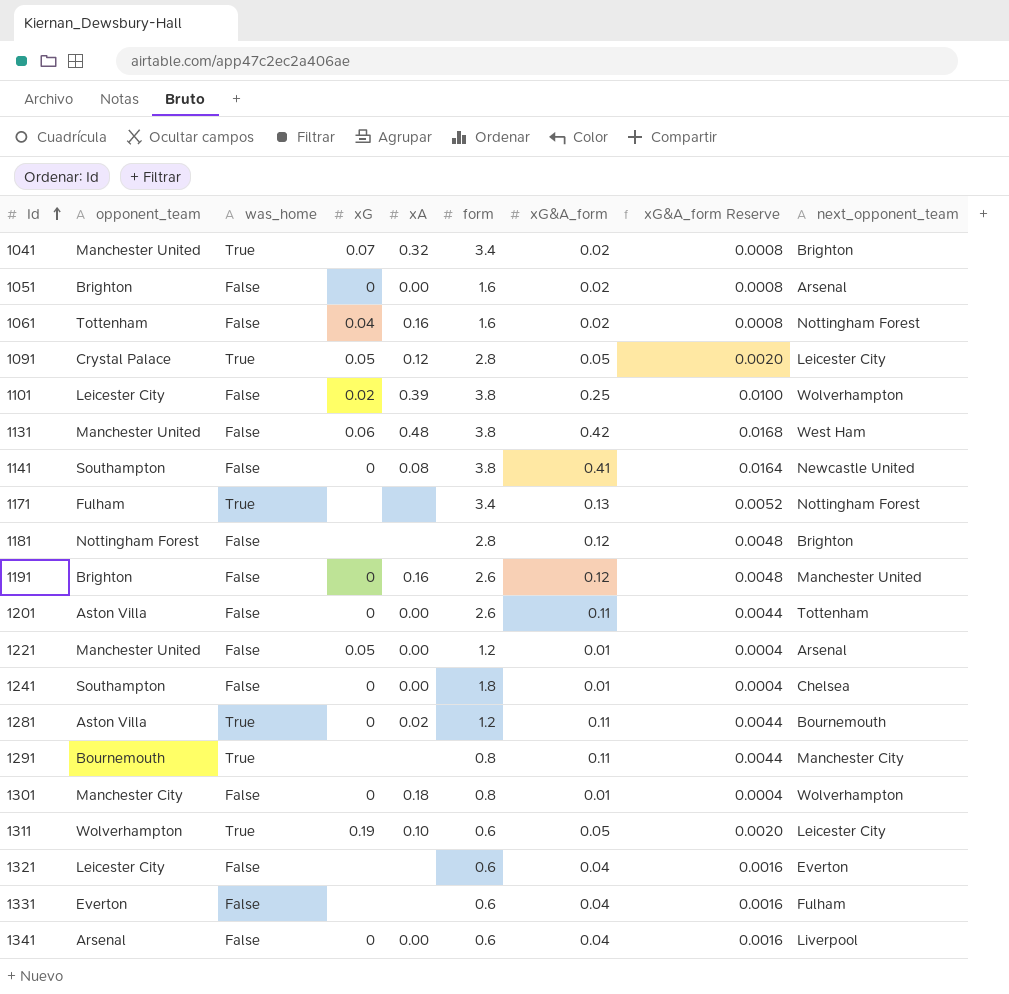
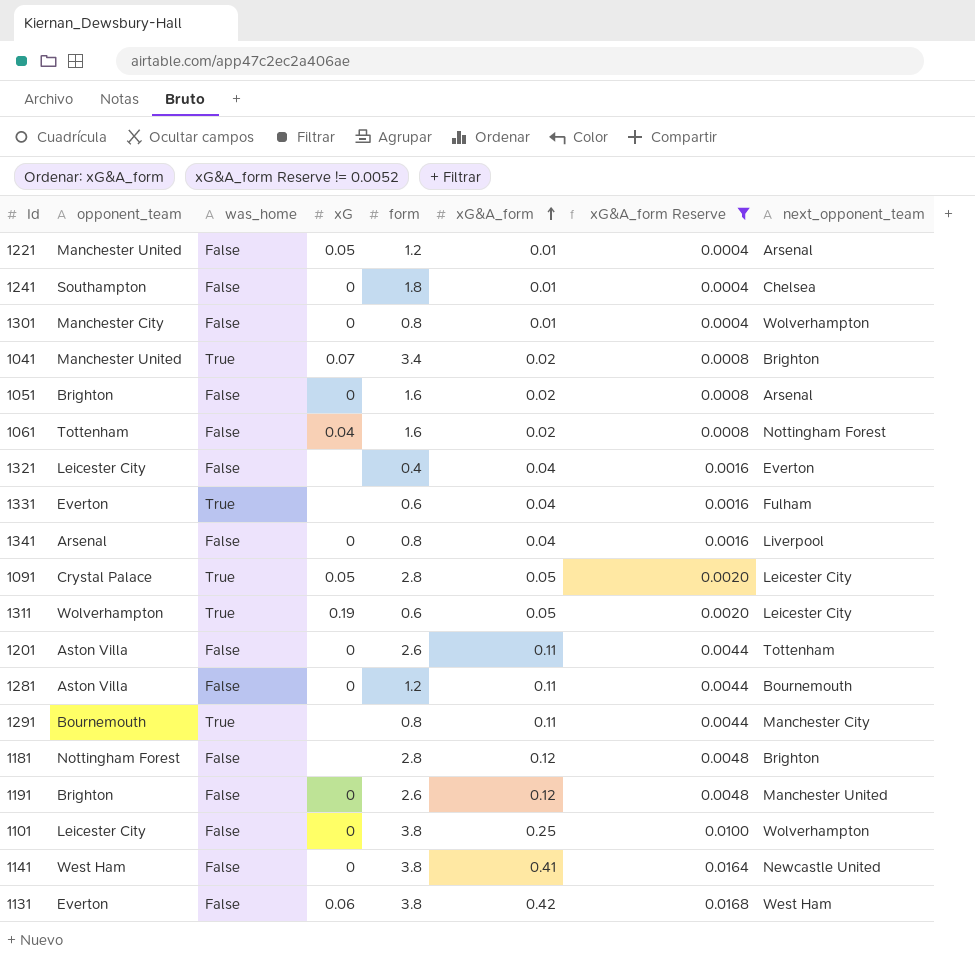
filter: none -> xG&A_form Reserve != 0.0052
row order: Id ascending -> xG&A_form ascending
column xA | position: 5 -> none
1321 | form: 0.6 -> 0.4
1331 | was_home: False -> True
1341 | form: 0.6 -> 0.8
1281 | was_home: True -> False
1101 | xG: 0.02 -> 0
1141 | opponent_team: Southampton -> West Ham
1131 | opponent_team: Manchester United -> Everton

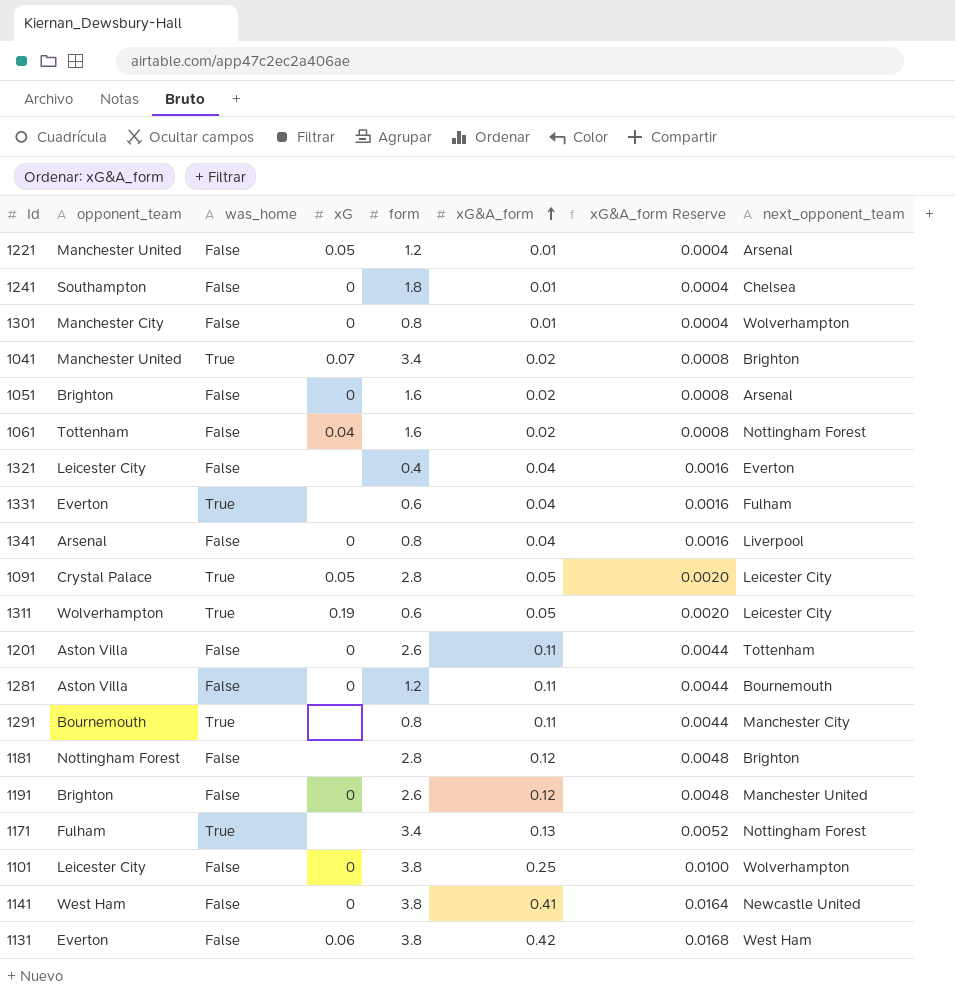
filter: xG&A_form Reserve != 0.0052 -> none

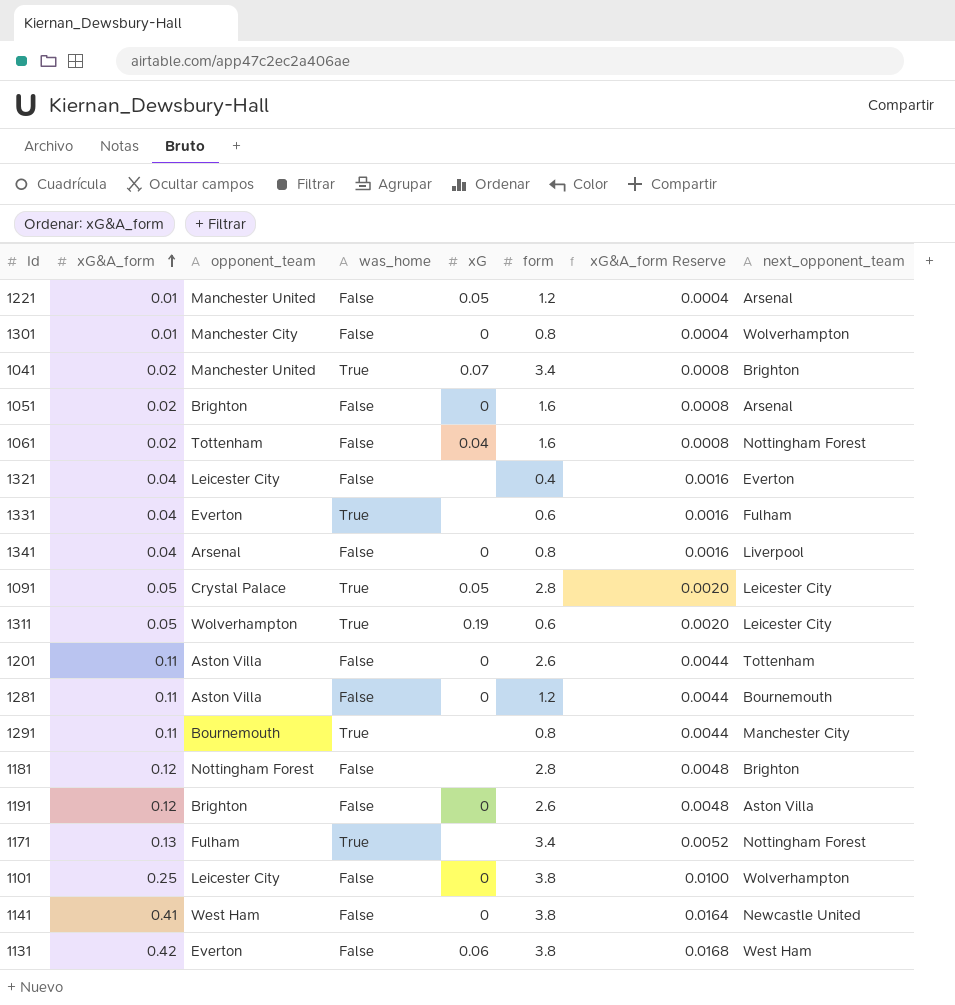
column xG&A_form | position: 6 -> 2
row 1241: Southampton | False | 0 | 1.8 | 0.01 | 0.0004 | Chelsea -> none
1191 | next_opponent_team: Manchester United -> Aston Villa

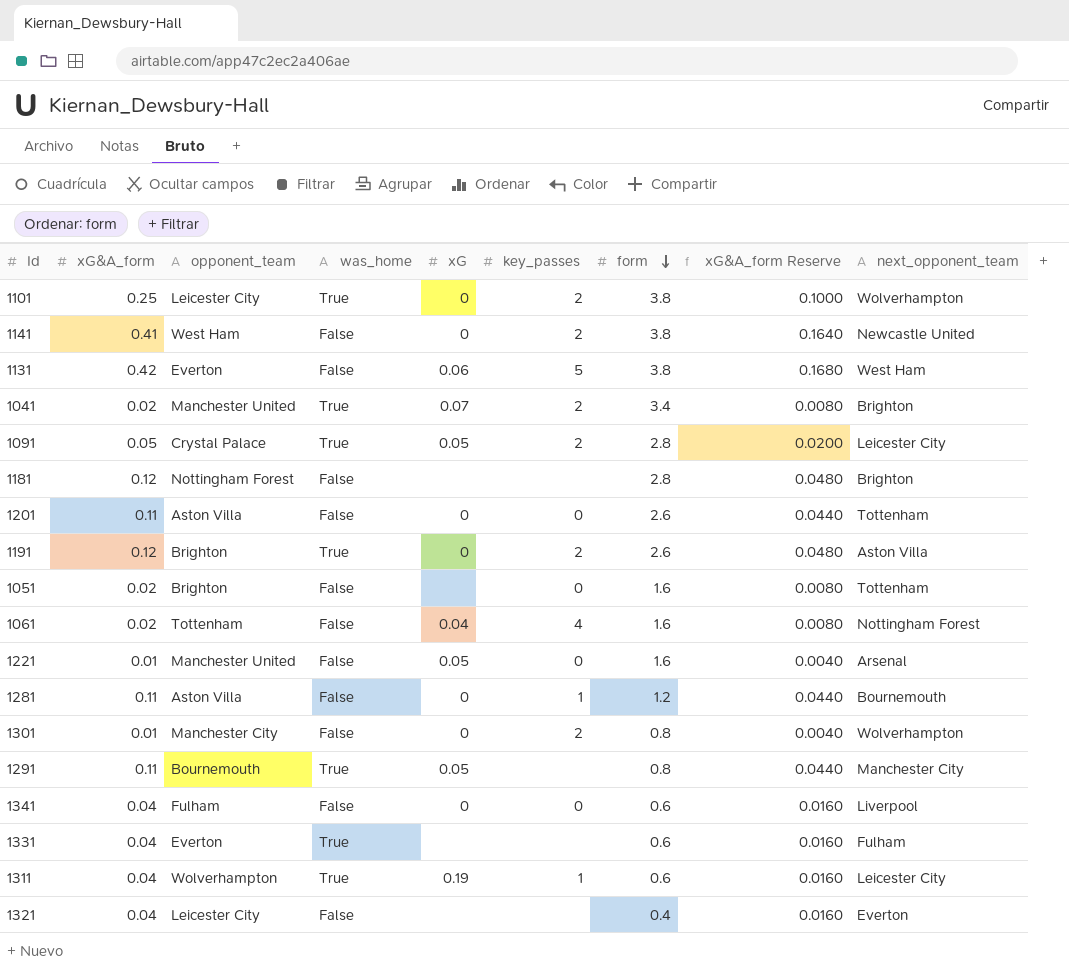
row order: xG&A_form ascending -> form descending
column key_passes | position: none -> 6
column xG&A_form Reserve | formula: [xG&A_form] * 0.04 -> [xG&A_form] * 0.4
row 1171: 0.13 | Fulham | True | none | 3.4 | 0.0052 | Nottingham Forest -> none
1101 | was_home: False -> True
1191 | was_home: False -> True
1051 | xG: 0 -> none
1051 | next_opponent_team: Arsenal -> Tottenham
1221 | form: 1.2 -> 1.6
1291 | xG: none -> 0.05
1341 | opponent_team: Arsenal -> Fulham
1341 | form: 0.8 -> 0.6
1311 | xG&A_form: 0.05 -> 0.04

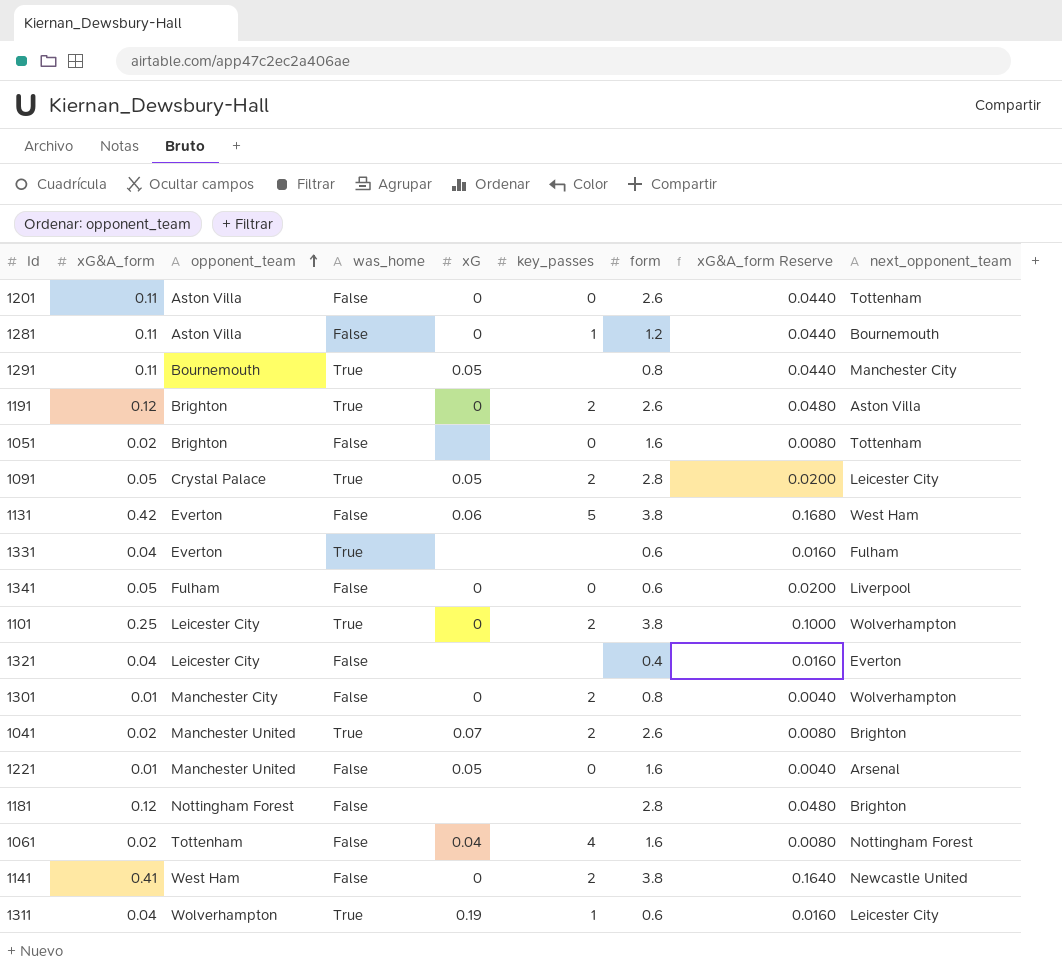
row order: form descending -> opponent_team ascending
1341 | xG&A_form: 0.04 -> 0.05
1341 | xG&A_form Reserve: 0.0160 -> 0.0200
1041 | form: 3.4 -> 2.6

